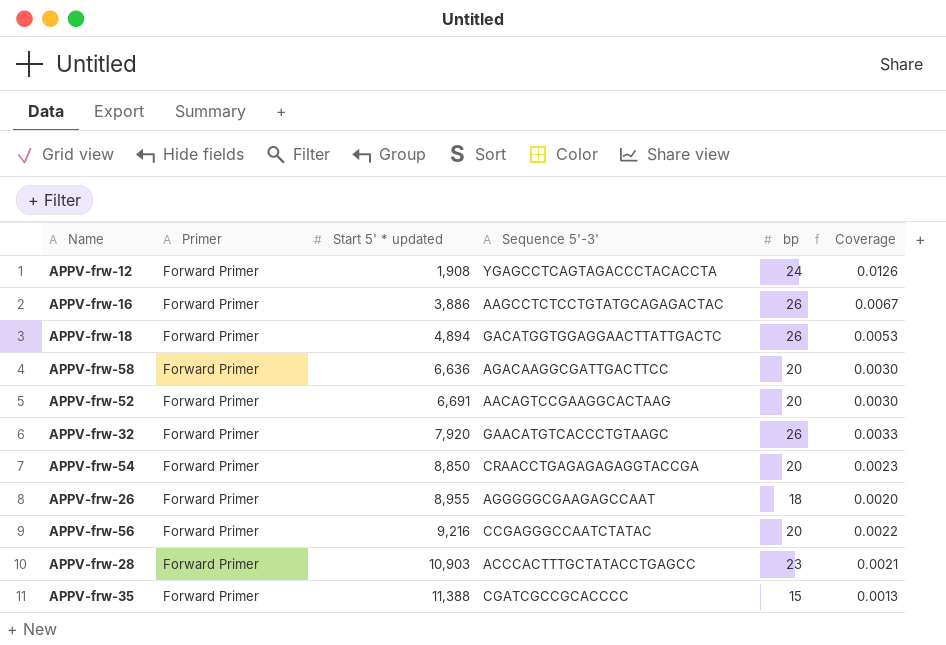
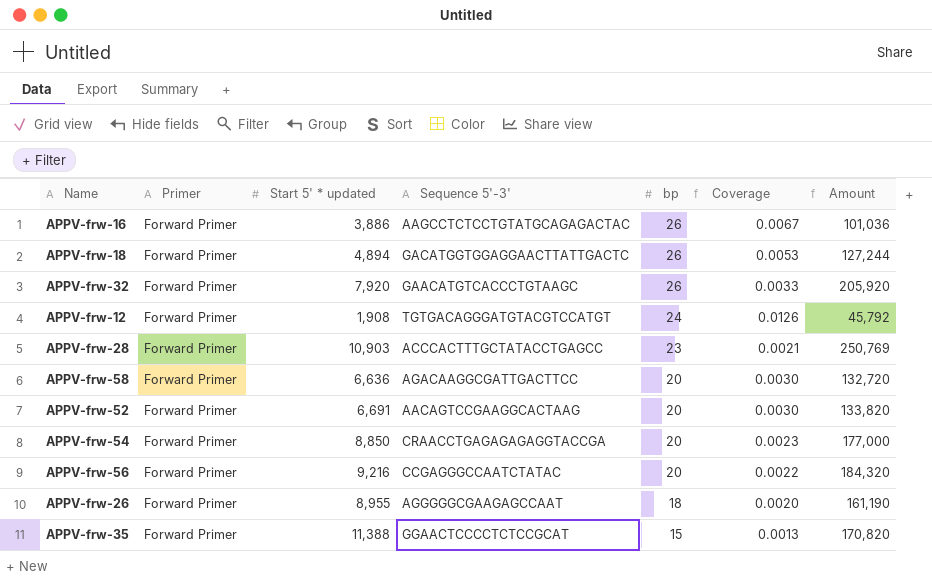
row order: Start 5' * updated ascending -> bp descending
column Amount | formula: none -> [Start 5' * updated] * [bp]
APPV-frw-12 | Sequence 5'-3': YGAGCCTCAGTAGACCCTACACCTA -> TGTGACAGGGATGTACGTCCATGT
APPV-frw-35 | Sequence 5'-3': CGATCGCCGCACCCC -> GGAACTCCCCTCTCCGCAT

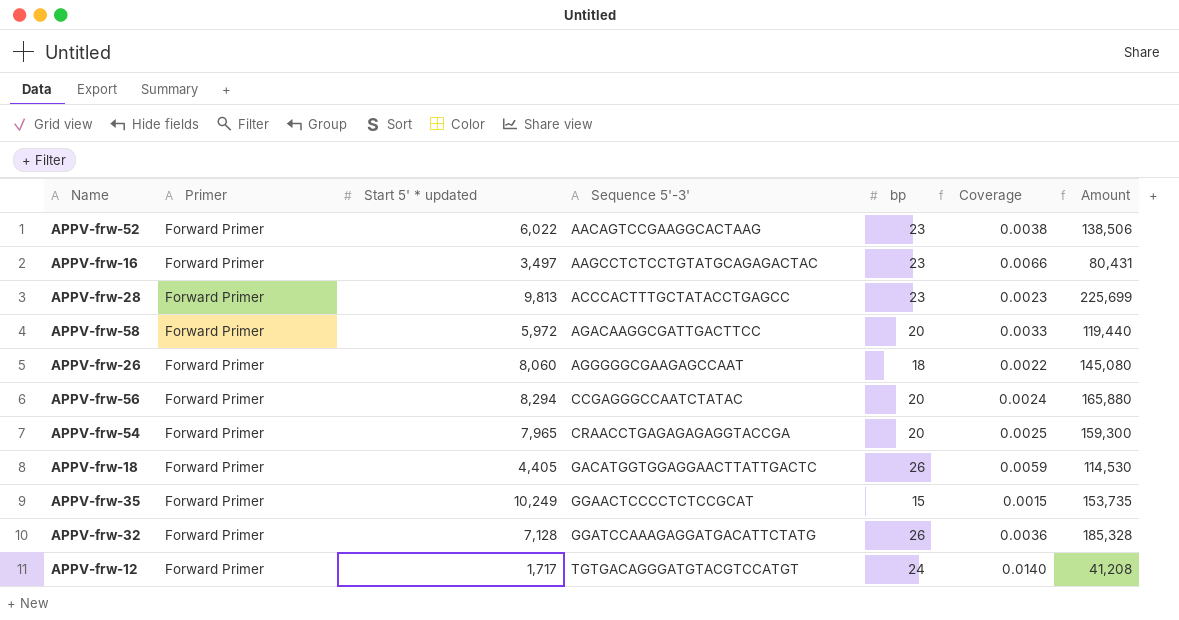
row order: bp descending -> Sequence 5'-3' ascending
APPV-frw-52 | Start 5' * updated: 6,691 -> 6,022
APPV-frw-52 | bp: 20 -> 23
APPV-frw-52 | Coverage: 0.0030 -> 0.0038
APPV-frw-52 | Amount: 133,820 -> 138,506
APPV-frw-16 | Start 5' * updated: 3,886 -> 3,497
APPV-frw-16 | bp: 26 -> 23
APPV-frw-16 | Coverage: 0.0067 -> 0.0066
APPV-frw-16 | Amount: 101,036 -> 80,431
APPV-frw-28 | Start 5' * updated: 10,903 -> 9,813
APPV-frw-28 | Coverage: 0.0021 -> 0.0023
APPV-frw-28 | Amount: 250,769 -> 225,699
APPV-frw-58 | Start 5' * updated: 6,636 -> 5,972
APPV-frw-58 | Coverage: 0.0030 -> 0.0033
APPV-frw-58 | Amount: 132,720 -> 119,440
APPV-frw-26 | Start 5' * updated: 8,955 -> 8,060
APPV-frw-26 | Coverage: 0.0020 -> 0.0022
APPV-frw-26 | Amount: 161,190 -> 145,080
APPV-frw-56 | Start 5' * updated: 9,216 -> 8,294
APPV-frw-56 | Coverage: 0.0022 -> 0.0024
APPV-frw-56 | Amount: 184,320 -> 165,880
APPV-frw-54 | Start 5' * updated: 8,850 -> 7,965
APPV-frw-54 | Coverage: 0.0023 -> 0.0025
APPV-frw-54 | Amount: 177,000 -> 159,300
APPV-frw-18 | Start 5' * updated: 4,894 -> 4,405
APPV-frw-18 | Coverage: 0.0053 -> 0.0059
APPV-frw-18 | Amount: 127,244 -> 114,530
APPV-frw-35 | Start 5' * updated: 11,388 -> 10,249
APPV-frw-35 | Coverage: 0.0013 -> 0.0015
APPV-frw-35 | Amount: 170,820 -> 153,735
APPV-frw-32 | Start 5' * updated: 7,920 -> 7,128
APPV-frw-32 | Sequence 5'-3': GAACATGTCACCCTGTAAGC -> GGATCCAAAGAGGATGACATTCTATG
APPV-frw-32 | Coverage: 0.0033 -> 0.0036
APPV-frw-32 | Amount: 205,920 -> 185,328
APPV-frw-12 | Start 5' * updated: 1,908 -> 1,717
APPV-frw-12 | Coverage: 0.0126 -> 0.0140
APPV-frw-12 | Amount: 45,792 -> 41,208

